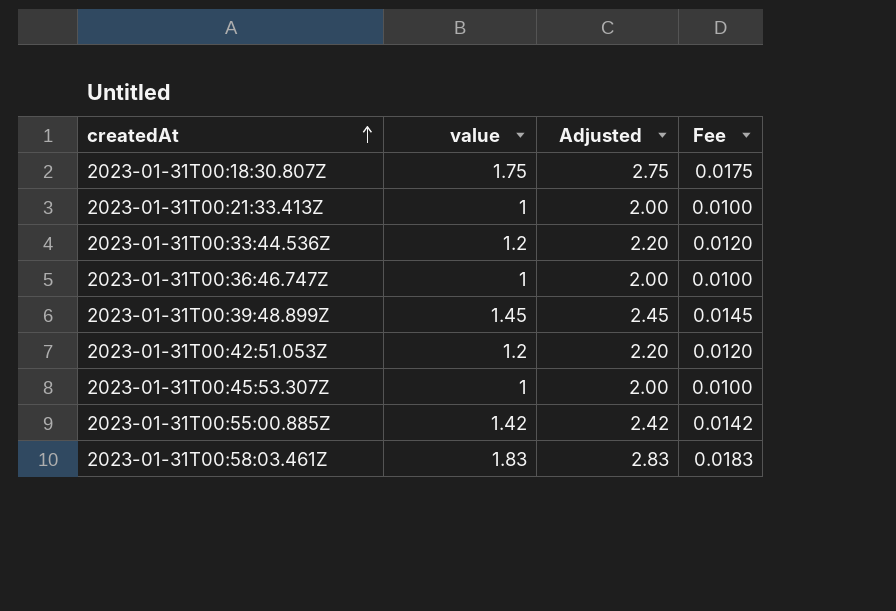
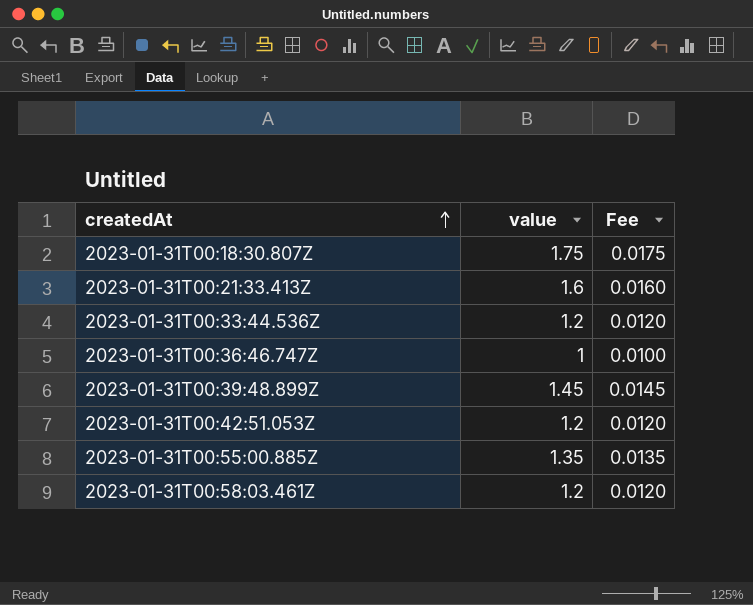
column Adjusted | formula: [value] + 1 -> none
row 2023-01-31T00:45:53.307Z: 1 | 2.00 | 0.0100 -> none
2023-01-31T00:21:33.413Z | value: 1 -> 1.6
2023-01-31T00:21:33.413Z | Fee: 0.0100 -> 0.0160
2023-01-31T00:55:00.885Z | value: 1.42 -> 1.35
2023-01-31T00:55:00.885Z | Fee: 0.0142 -> 0.0135
2023-01-31T00:58:03.461Z | value: 1.83 -> 1.2
2023-01-31T00:58:03.461Z | Fee: 0.0183 -> 0.0120

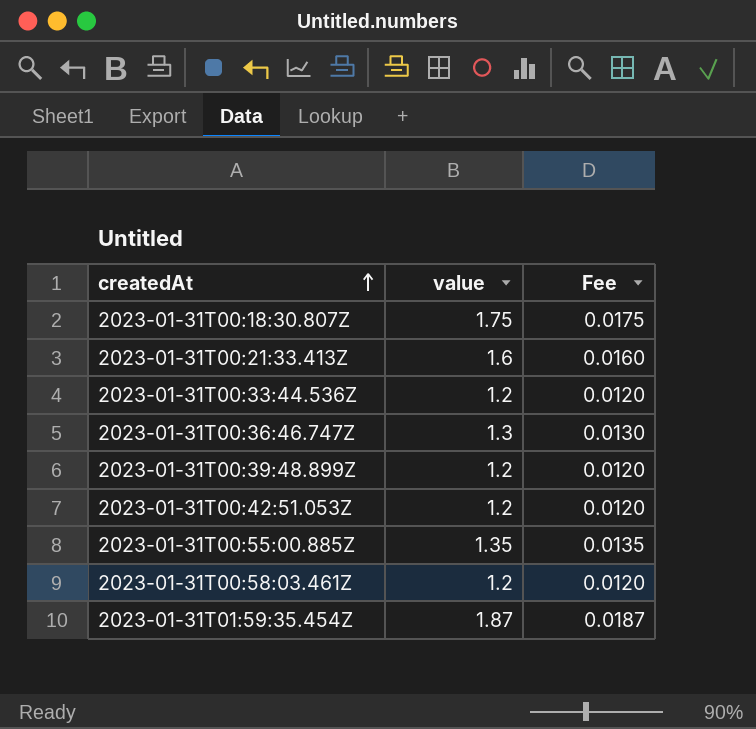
2023-01-31T00:36:46.747Z | value: 1 -> 1.3
2023-01-31T00:36:46.747Z | Fee: 0.0100 -> 0.0130
2023-01-31T00:39:48.899Z | value: 1.45 -> 1.2
2023-01-31T00:39:48.899Z | Fee: 0.0145 -> 0.0120
row 2023-01-31T01:59:35.454Z: none -> 1.87 | 0.0187

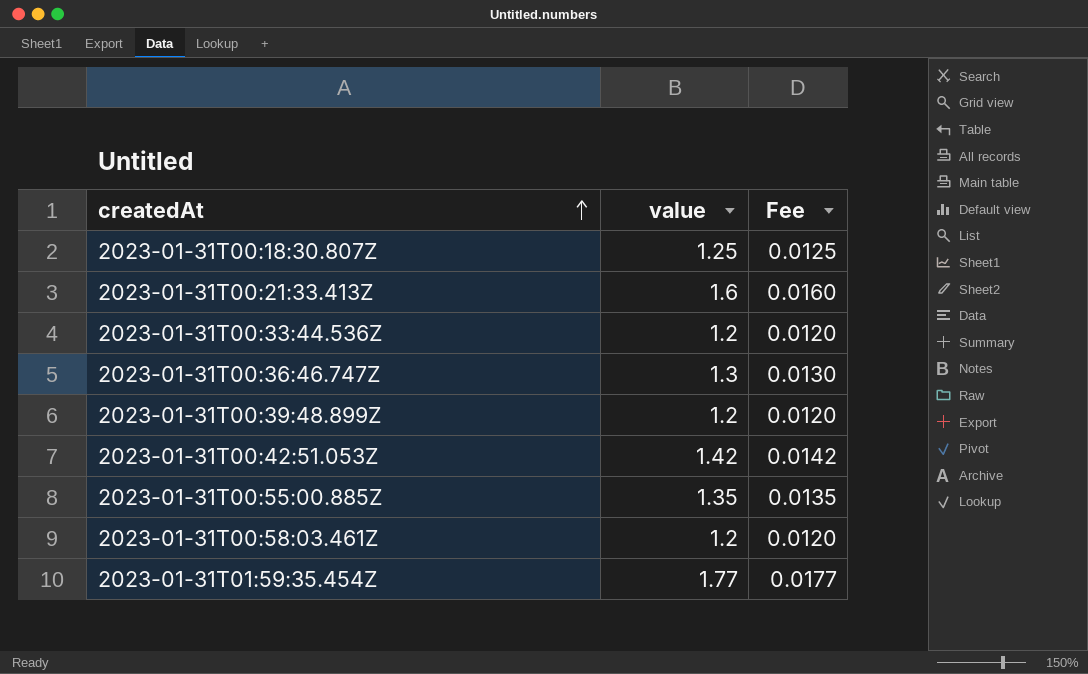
2023-01-31T00:18:30.807Z | value: 1.75 -> 1.25
2023-01-31T00:18:30.807Z | Fee: 0.0175 -> 0.0125
2023-01-31T00:42:51.053Z | value: 1.2 -> 1.42
2023-01-31T00:42:51.053Z | Fee: 0.0120 -> 0.0142
2023-01-31T01:59:35.454Z | value: 1.87 -> 1.77
2023-01-31T01:59:35.454Z | Fee: 0.0187 -> 0.0177

